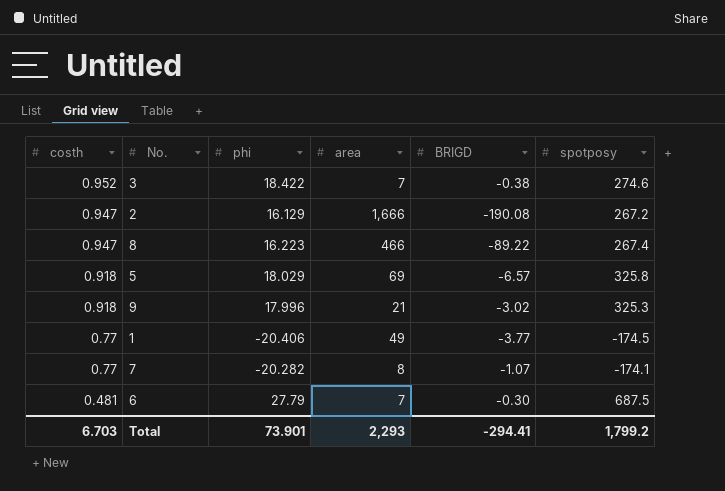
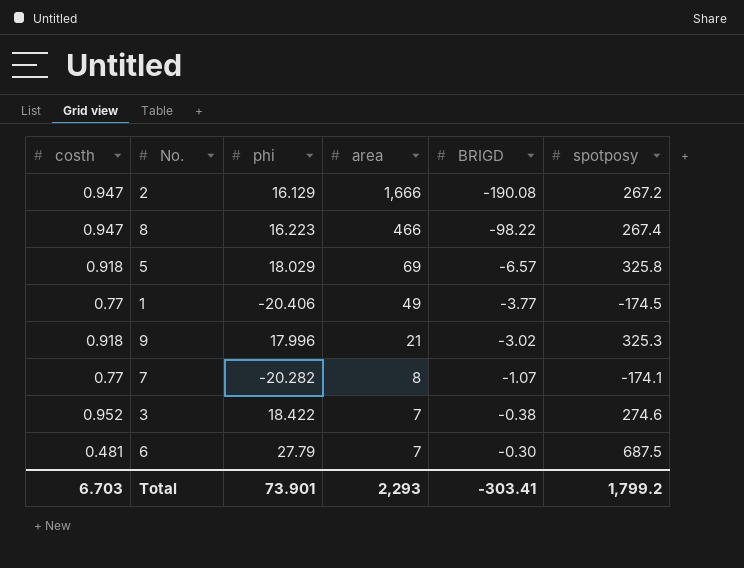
row order: costh descending -> area descending
8 | BRIGD: -89.22 -> -98.22
Total | BRIGD: -294.41 -> -303.41

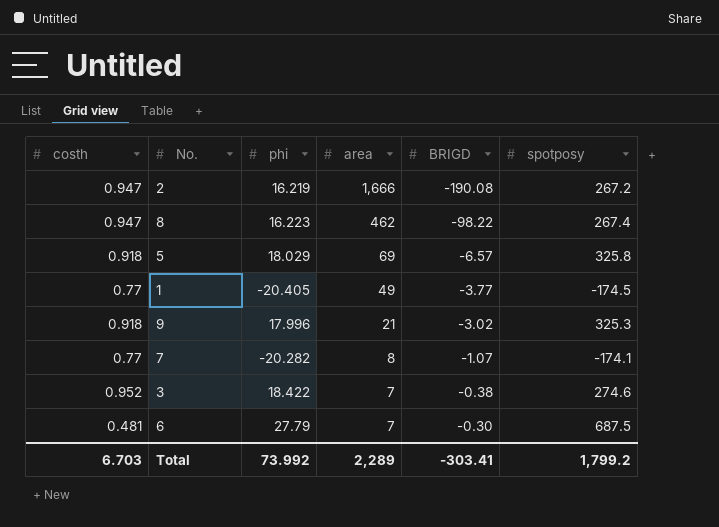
2 | phi: 16.129 -> 16.219
8 | area: 466 -> 462
1 | phi: -20.406 -> -20.405
Total | phi: 73.901 -> 73.992
Total | area: 2,293 -> 2,289

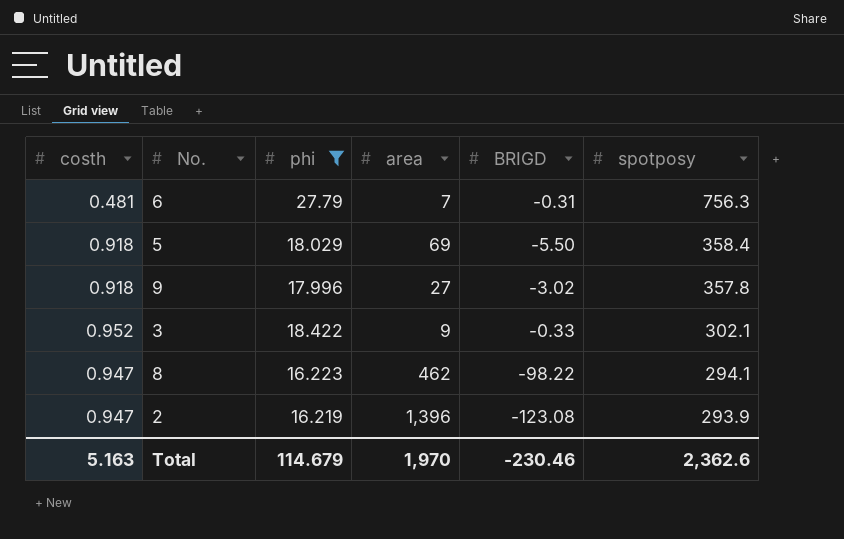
filter: none -> phi >= 16.219
row order: area descending -> spotposy descending
6 | BRIGD: -0.30 -> -0.31
6 | spotposy: 687.5 -> 756.3
5 | BRIGD: -6.57 -> -5.50
5 | spotposy: 325.8 -> 358.4
9 | area: 21 -> 27
9 | spotposy: 325.3 -> 357.8
3 | area: 7 -> 9
3 | BRIGD: -0.38 -> -0.33
3 | spotposy: 274.6 -> 302.1
8 | spotposy: 267.4 -> 294.1
2 | area: 1,666 -> 1,396
2 | BRIGD: -190.08 -> -123.08
2 | spotposy: 267.2 -> 293.9
Total | costh: 6.703 -> 5.163
Total | phi: 73.992 -> 114.679
Total | area: 2,289 -> 1,970
Total | BRIGD: -303.41 -> -230.46
Total | spotposy: 1,799.2 -> 2,362.6

